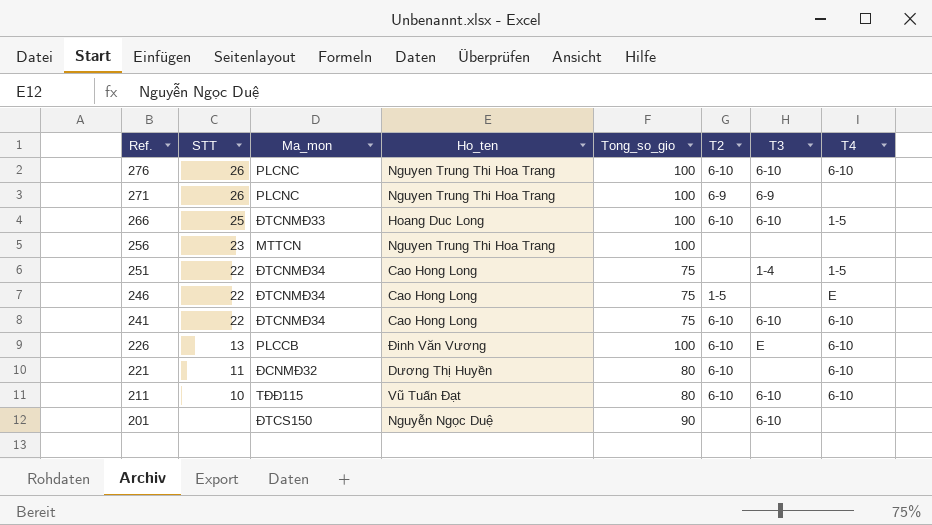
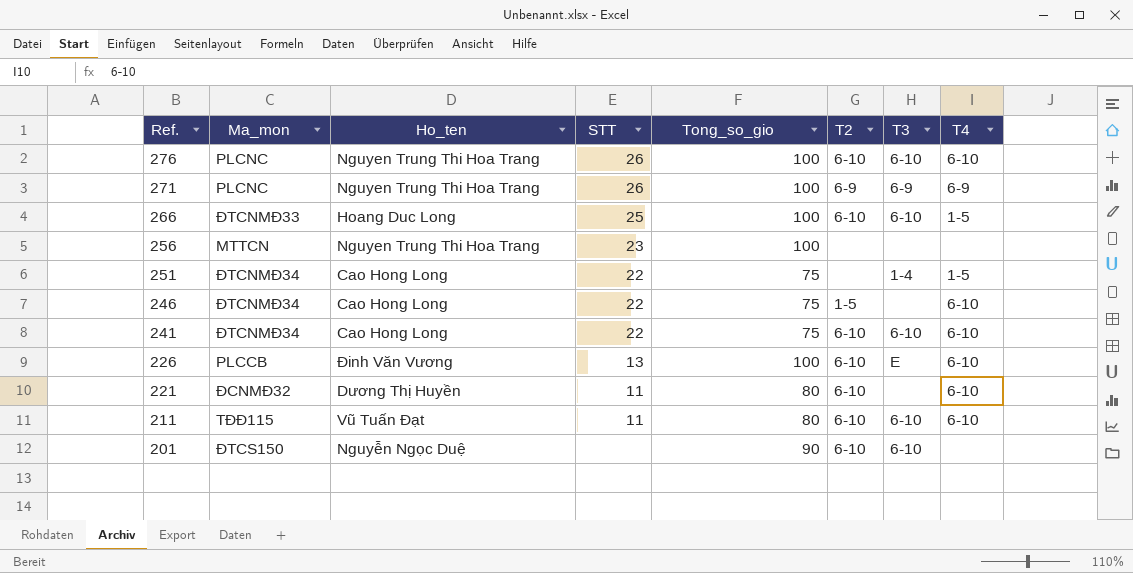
column STT | position: 2 -> 4
271 | T4: none -> 6-9
246 | T4: E -> 6-10
211 | STT: 10 -> 11
201 | T2: none -> 6-10

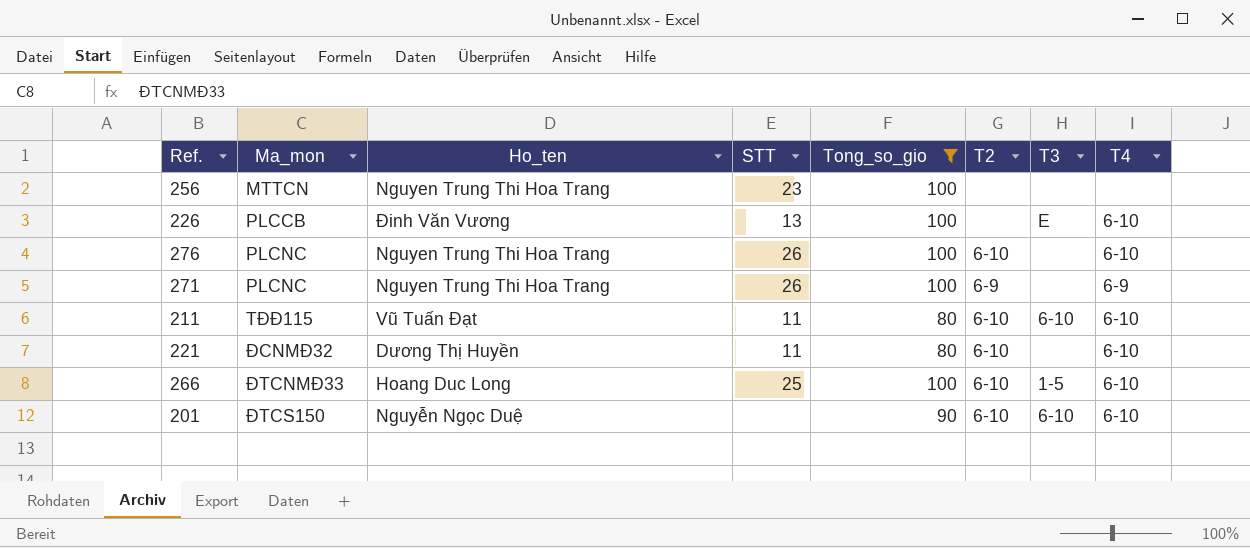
filter: none -> Tong_so_gio != 75
row order: Ref. descending -> Ma_mon ascending
226 | T2: 6-10 -> none
276 | T3: 6-10 -> none
271 | T3: 6-9 -> none
266 | T3: 6-10 -> 1-5
266 | T4: 1-5 -> 6-10
201 | T4: none -> 6-10

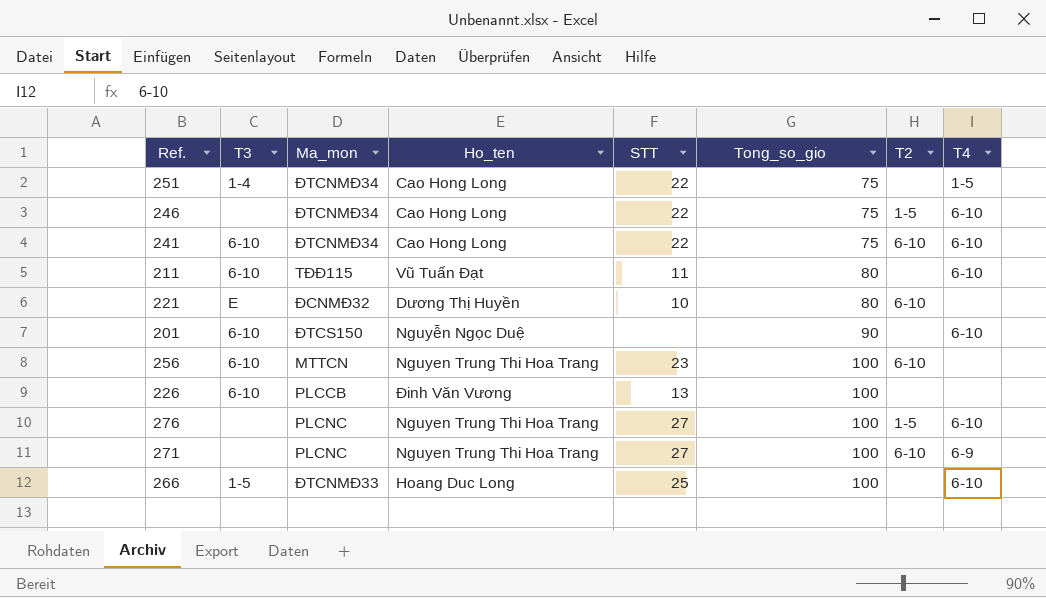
filter: Tong_so_gio != 75 -> none
row order: Ma_mon ascending -> Tong_so_gio ascending
column T3 | position: 7 -> 2
211 | T2: 6-10 -> none
221 | T3: none -> E
221 | STT: 11 -> 10
221 | T4: 6-10 -> none
201 | T2: 6-10 -> none
256 | T3: none -> 6-10
256 | T2: none -> 6-10
226 | T3: E -> 6-10
226 | T4: 6-10 -> none
276 | STT: 26 -> 27
276 | T2: 6-10 -> 1-5
271 | STT: 26 -> 27
271 | T2: 6-9 -> 6-10
266 | T2: 6-10 -> none

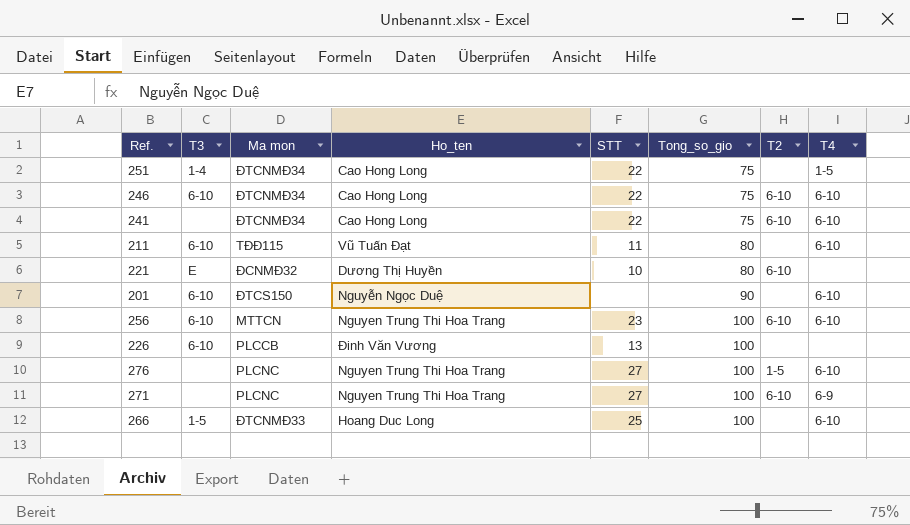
column name: Ma_mon -> Ma mon
246 | T3: none -> 6-10
246 | T2: 1-5 -> 6-10
241 | T3: 6-10 -> none
256 | T4: none -> 6-10

